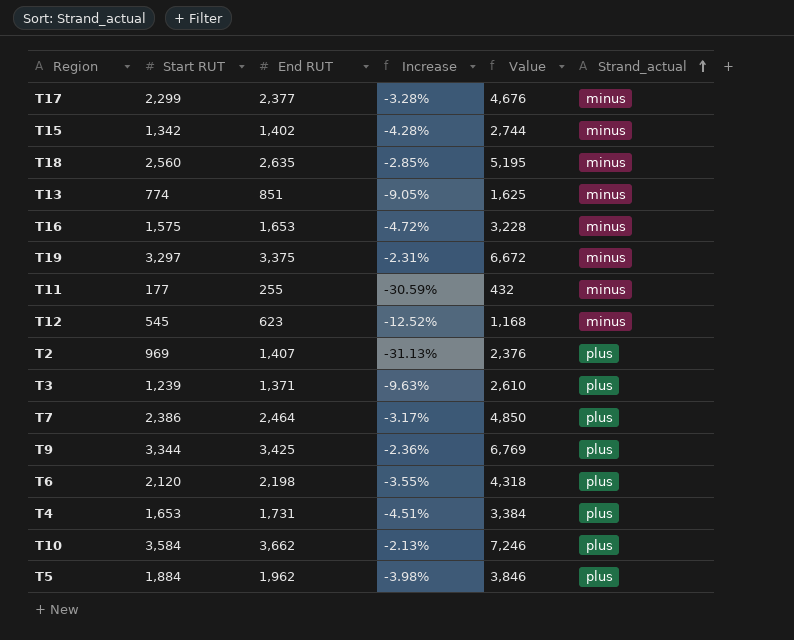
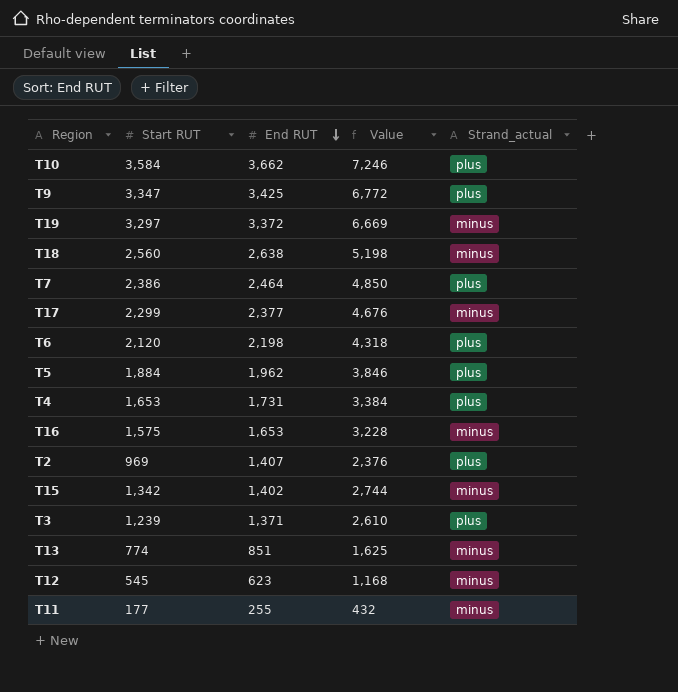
row order: Strand_actual ascending -> End RUT descending
column Increase | formula: ([Start RUT] - [End RUT]) / [End RUT] -> none
T9 | Start RUT: 3,344 -> 3,347
T9 | Value: 6,769 -> 6,772
T19 | End RUT: 3,375 -> 3,372
T19 | Value: 6,672 -> 6,669
T18 | End RUT: 2,635 -> 2,638
T18 | Value: 5,195 -> 5,198

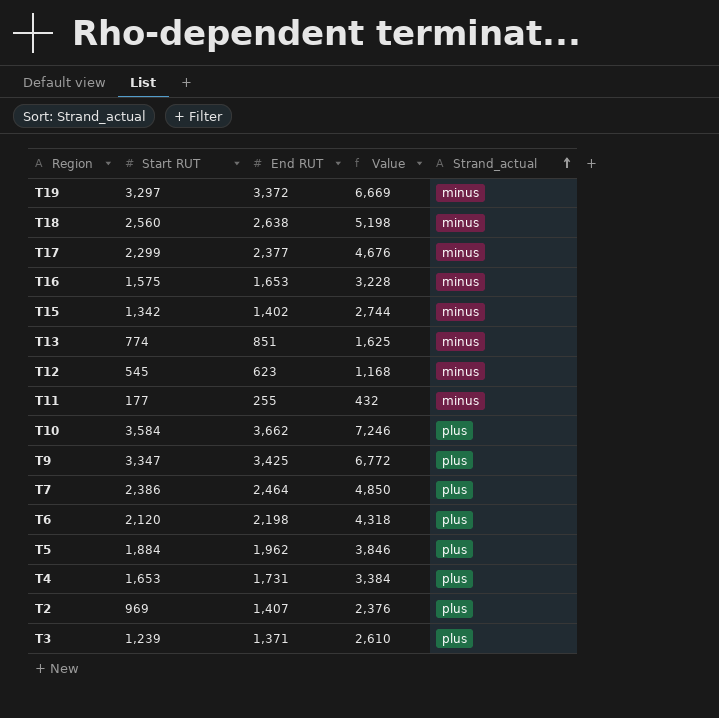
row order: End RUT descending -> Strand_actual ascending

